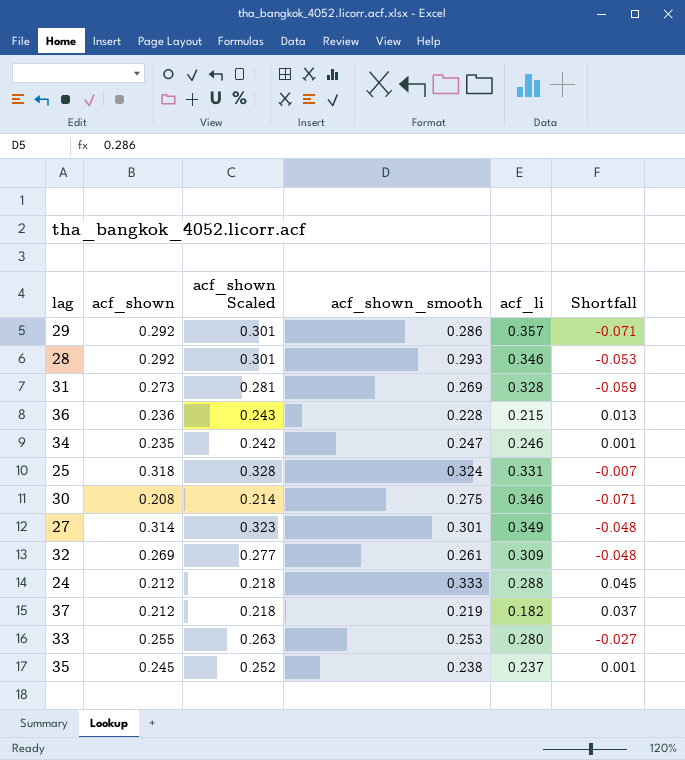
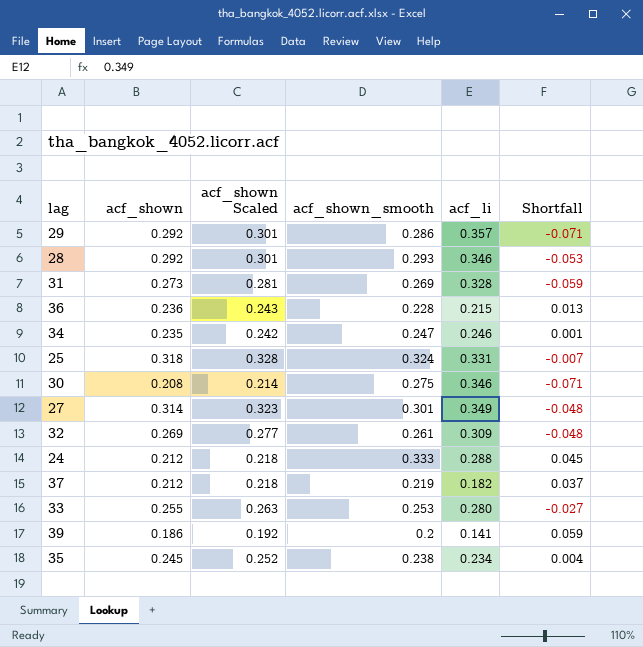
row 39: none -> 0.186 | 0.192 | 0.2 | 0.141 | 0.059
35 | acf_li: 0.237 -> 0.234
35 | Shortfall: 0.001 -> 0.004

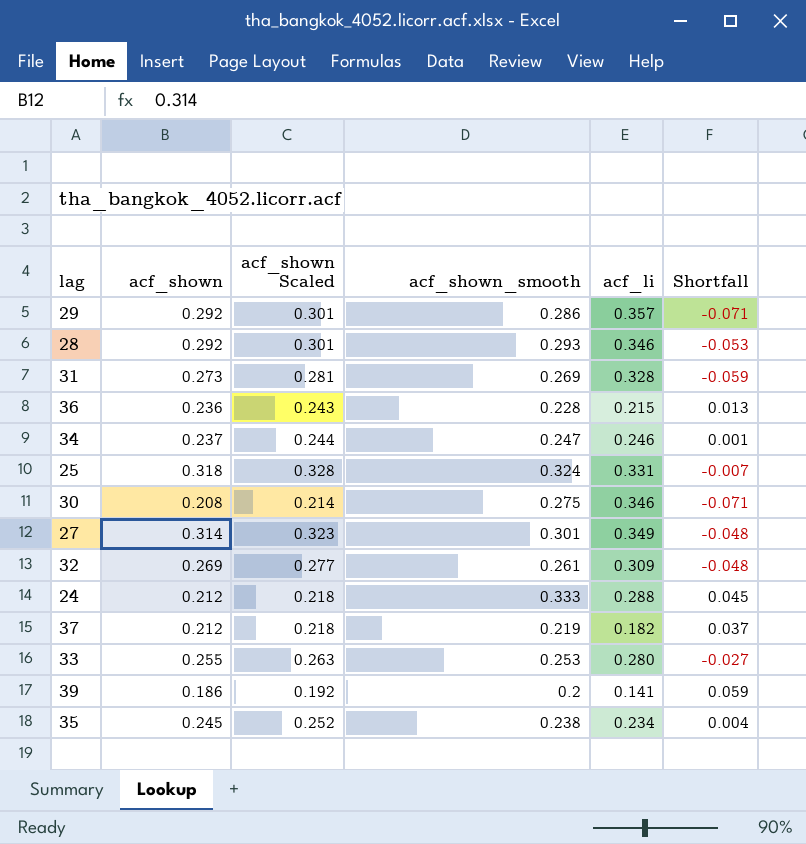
34 | acf_shown: 0.235 -> 0.237
34 | acf_shown Scaled: 0.242 -> 0.244

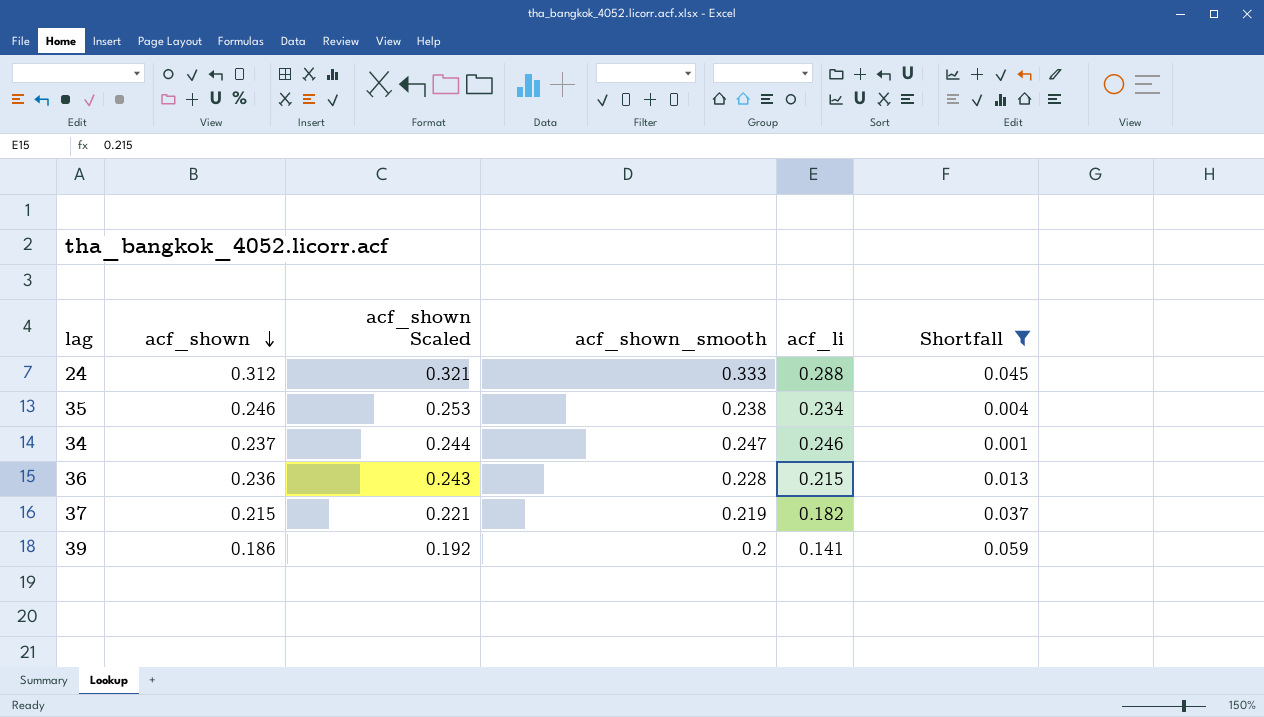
filter: none -> Shortfall >= 0.001
row order: none -> acf_shown descending
24 | acf_shown: 0.212 -> 0.312
24 | acf_shown Scaled: 0.218 -> 0.321
35 | acf_shown: 0.245 -> 0.246
35 | acf_shown Scaled: 0.252 -> 0.253
37 | acf_shown: 0.212 -> 0.215
37 | acf_shown Scaled: 0.218 -> 0.221

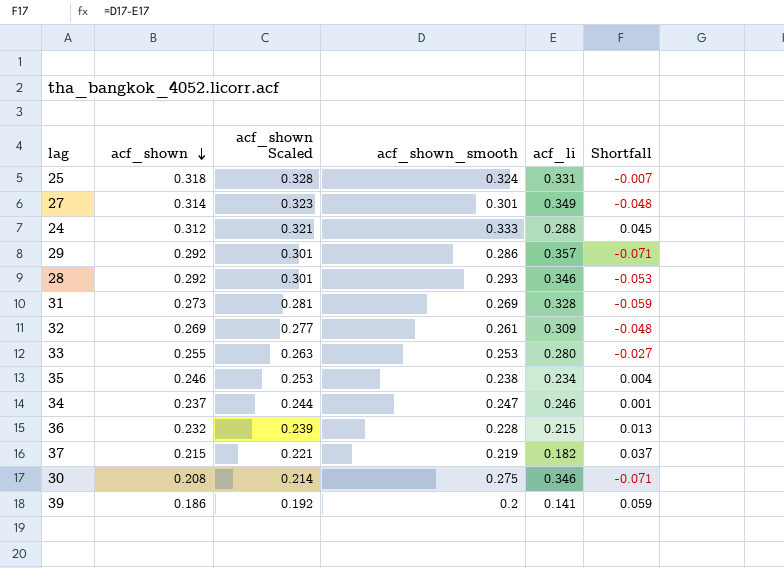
filter: Shortfall >= 0.001 -> none
36 | acf_shown: 0.236 -> 0.232
36 | acf_shown Scaled: 0.243 -> 0.239

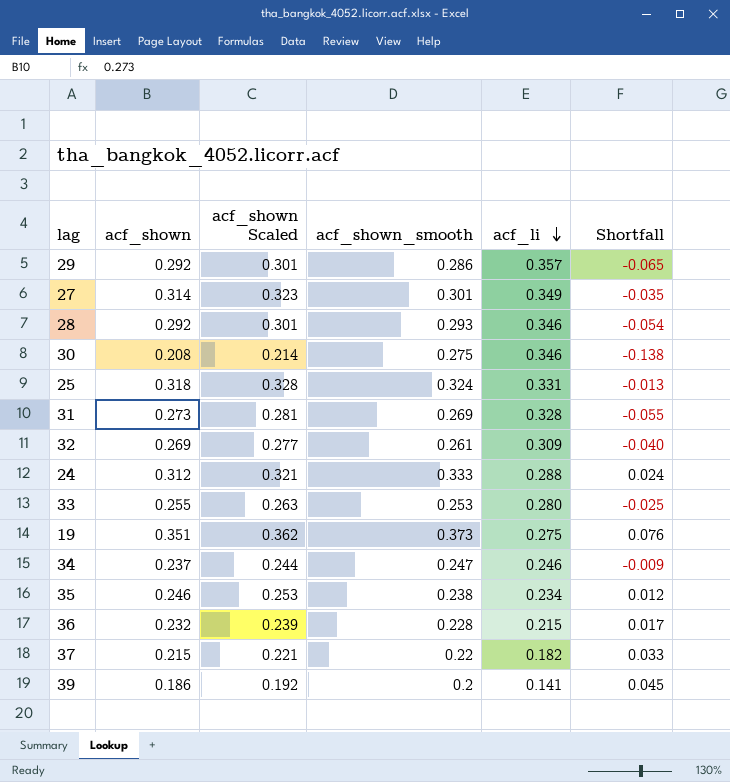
row order: acf_shown descending -> acf_li descending
column Shortfall | formula: [acf_shown_smooth] - [acf_li] -> [acf_shown] - [acf_li]
row 19: none -> 0.351 | 0.362 | 0.373 | 0.275 | 0.076
37 | acf_shown_smooth: 0.219 -> 0.22

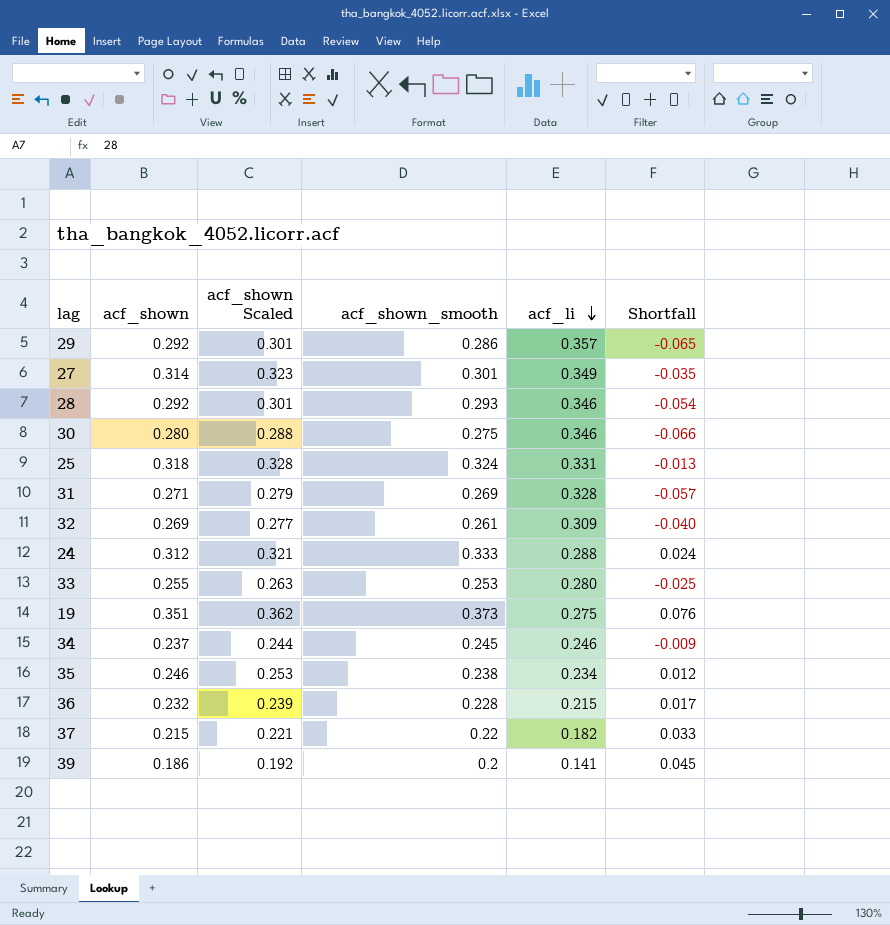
30 | acf_shown: 0.208 -> 0.280
30 | acf_shown Scaled: 0.214 -> 0.288
30 | Shortfall: -0.138 -> -0.066
31 | acf_shown: 0.273 -> 0.271
31 | acf_shown Scaled: 0.281 -> 0.279
31 | Shortfall: -0.055 -> -0.057
34 | acf_shown_smooth: 0.247 -> 0.245

